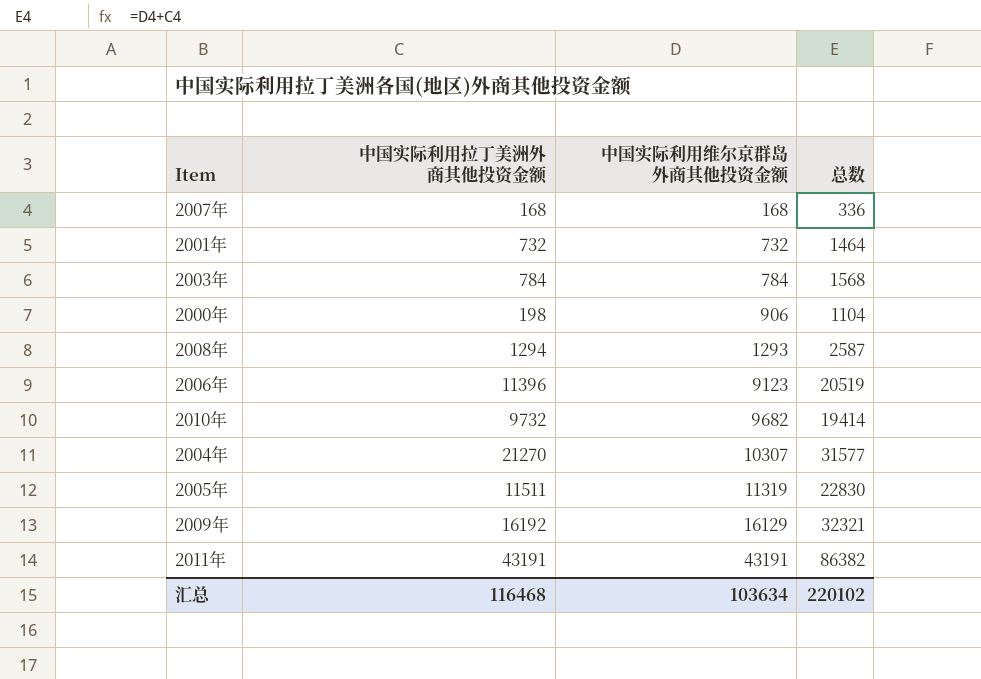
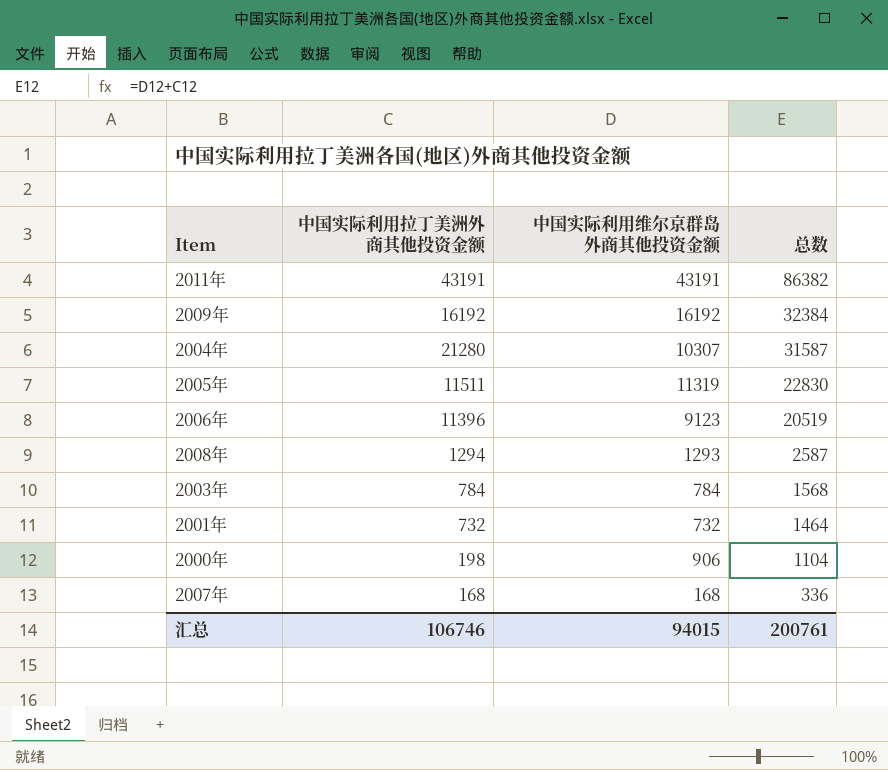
row order: 中国实际利用维尔京群岛外商其他投资金额 ascending -> 总数 descending
row 2010年: 9732 | 9682 | 19414 -> none
2009年 | 中国实际利用维尔京群岛外商其他投资金额: 16129 -> 16192
2009年 | 总数: 32321 -> 32384
2004年 | 中国实际利用拉丁美洲外商其他投资金额: 21270 -> 21280
2004年 | 总数: 31577 -> 31587
汇总 | 中国实际利用拉丁美洲外商其他投资金额: 116468 -> 106746
汇总 | 中国实际利用维尔京群岛外商其他投资金额: 103634 -> 94015
汇总 | 总数: 220102 -> 200761

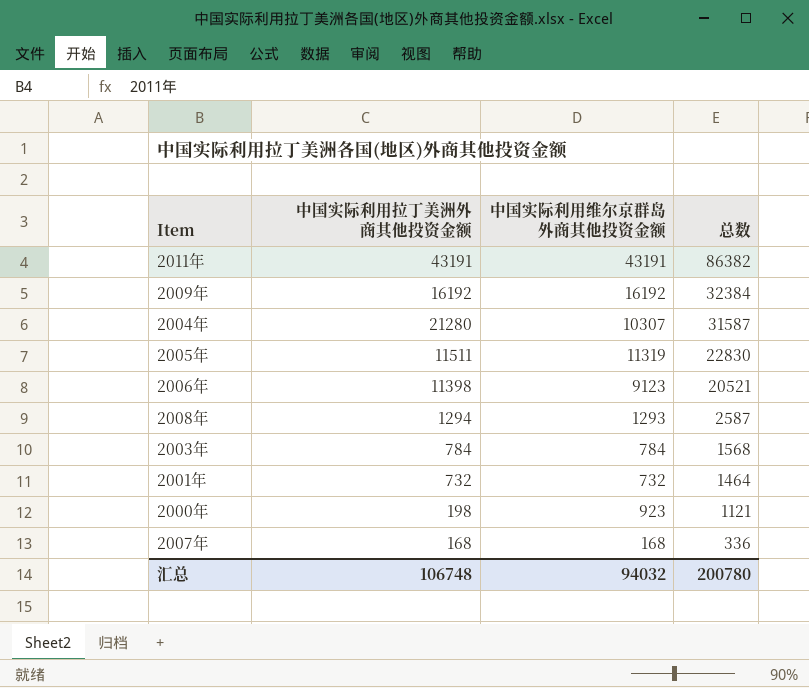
2006年 | 中国实际利用拉丁美洲外商其他投资金额: 11396 -> 11398
2006年 | 总数: 20519 -> 20521
2000年 | 中国实际利用维尔京群岛外商其他投资金额: 906 -> 923
2000年 | 总数: 1104 -> 1121
汇总 | 中国实际利用拉丁美洲外商其他投资金额: 106746 -> 106748
汇总 | 中国实际利用维尔京群岛外商其他投资金额: 94015 -> 94032
汇总 | 总数: 200761 -> 200780

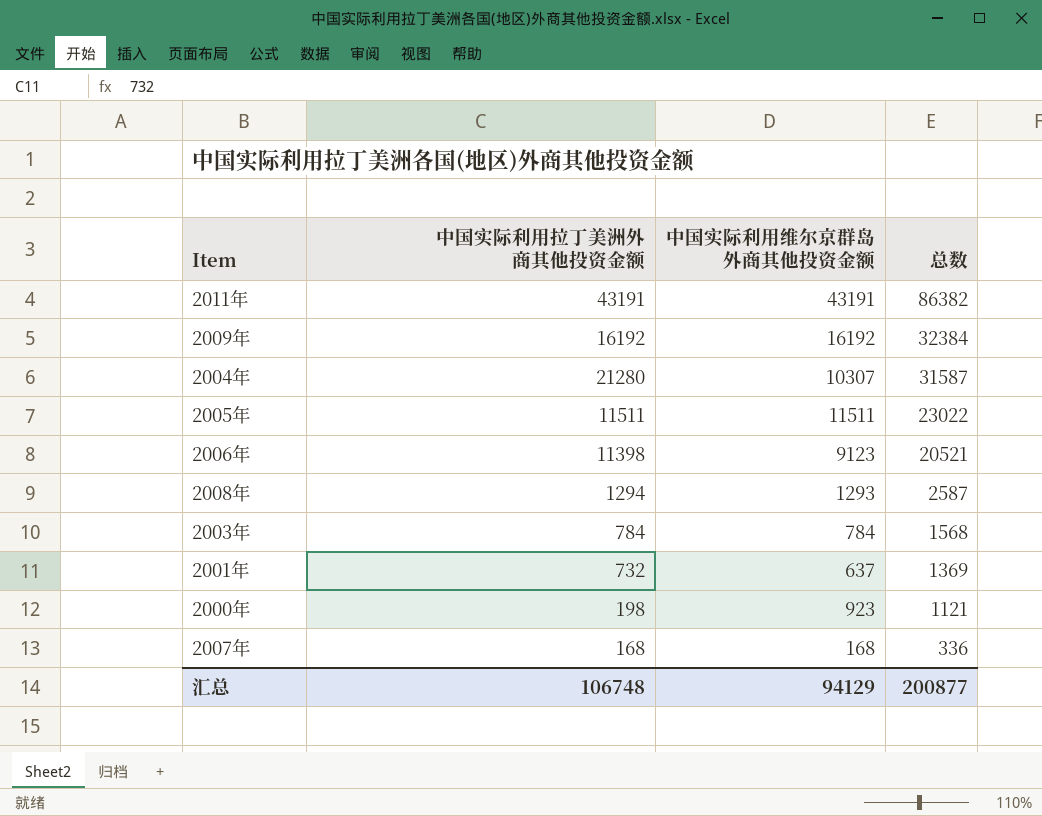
2005年 | 中国实际利用维尔京群岛外商其他投资金额: 11319 -> 11511
2005年 | 总数: 22830 -> 23022
2001年 | 中国实际利用维尔京群岛外商其他投资金额: 732 -> 637
2001年 | 总数: 1464 -> 1369
汇总 | 中国实际利用维尔京群岛外商其他投资金额: 94032 -> 94129
汇总 | 总数: 200780 -> 200877

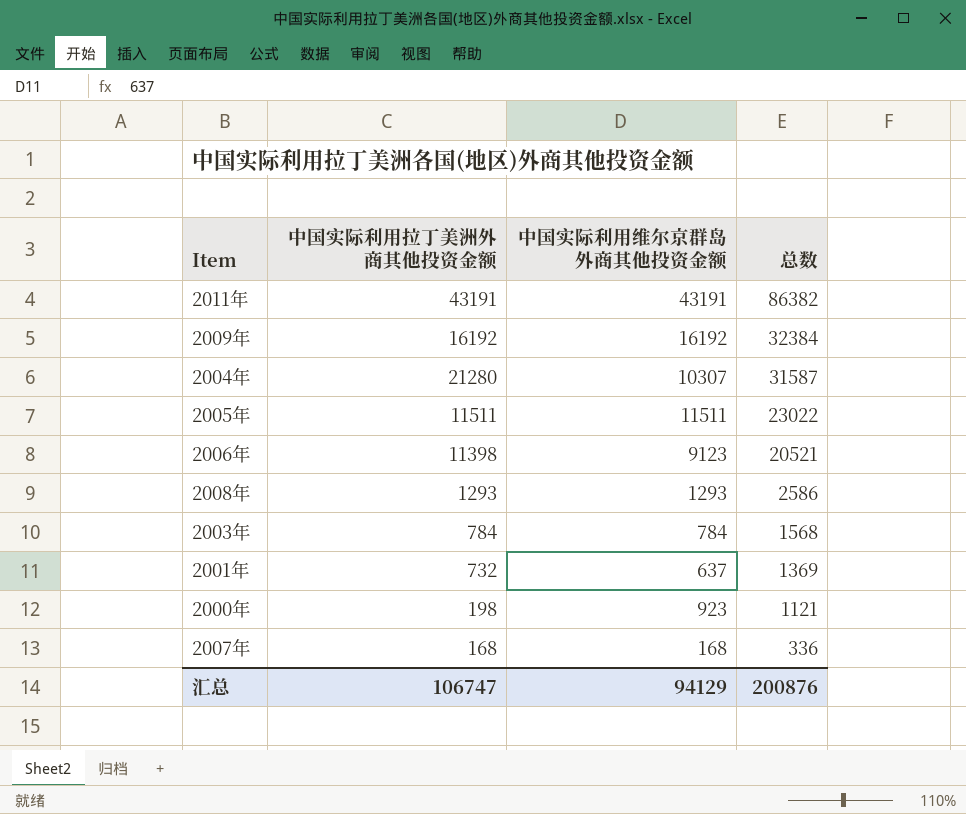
2008年 | 中国实际利用拉丁美洲外商其他投资金额: 1294 -> 1293
2008年 | 总数: 2587 -> 2586
汇总 | 中国实际利用拉丁美洲外商其他投资金额: 106748 -> 106747
汇总 | 总数: 200877 -> 200876

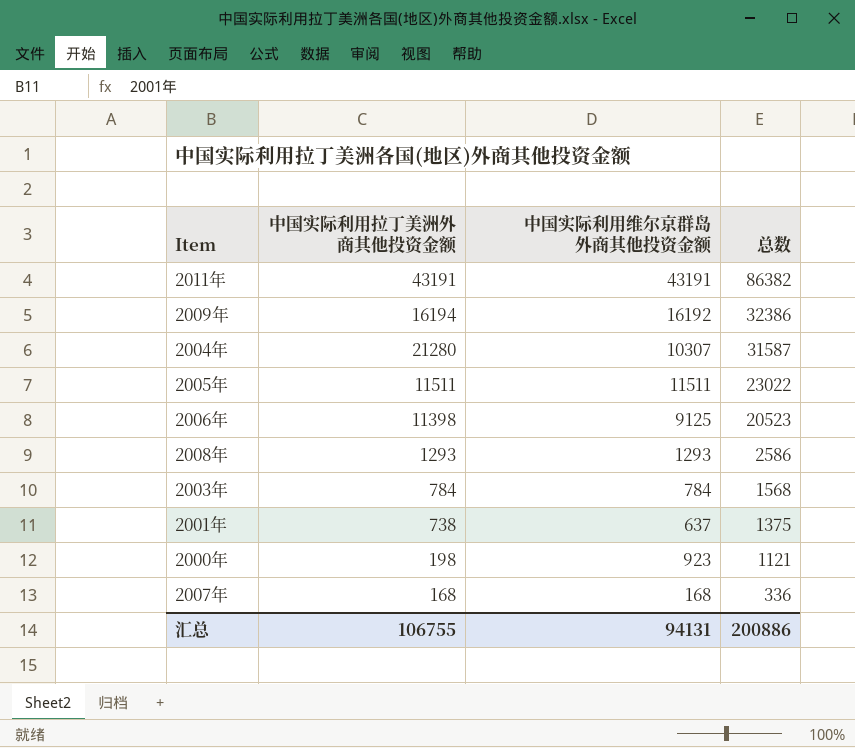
2009年 | 中国实际利用拉丁美洲外商其他投资金额: 16192 -> 16194
2009年 | 总数: 32384 -> 32386
2006年 | 中国实际利用维尔京群岛外商其他投资金额: 9123 -> 9125
2006年 | 总数: 20521 -> 20523
2001年 | 中国实际利用拉丁美洲外商其他投资金额: 732 -> 738
2001年 | 总数: 1369 -> 1375
汇总 | 中国实际利用拉丁美洲外商其他投资金额: 106747 -> 106755
汇总 | 中国实际利用维尔京群岛外商其他投资金额: 94129 -> 94131
汇总 | 总数: 200876 -> 200886

